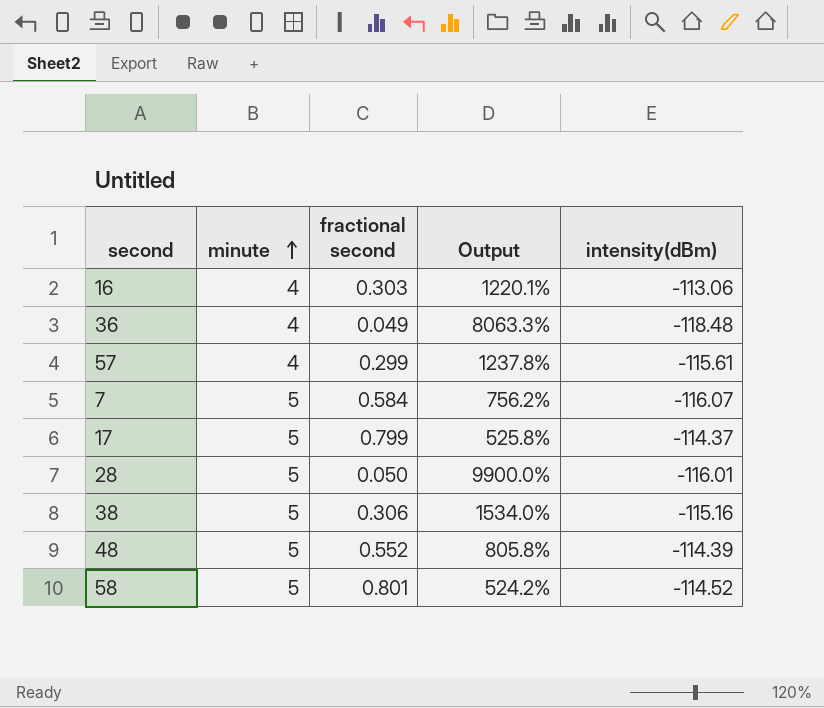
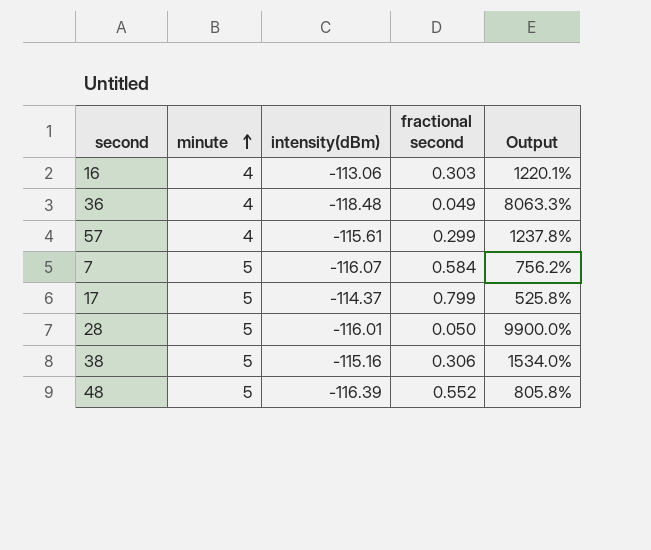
column intensity(dBm) | position: 5 -> 3
row 58: 5 | 0.801 | 524.2% | -114.52 -> none
48 | intensity(dBm): -114.39 -> -116.39

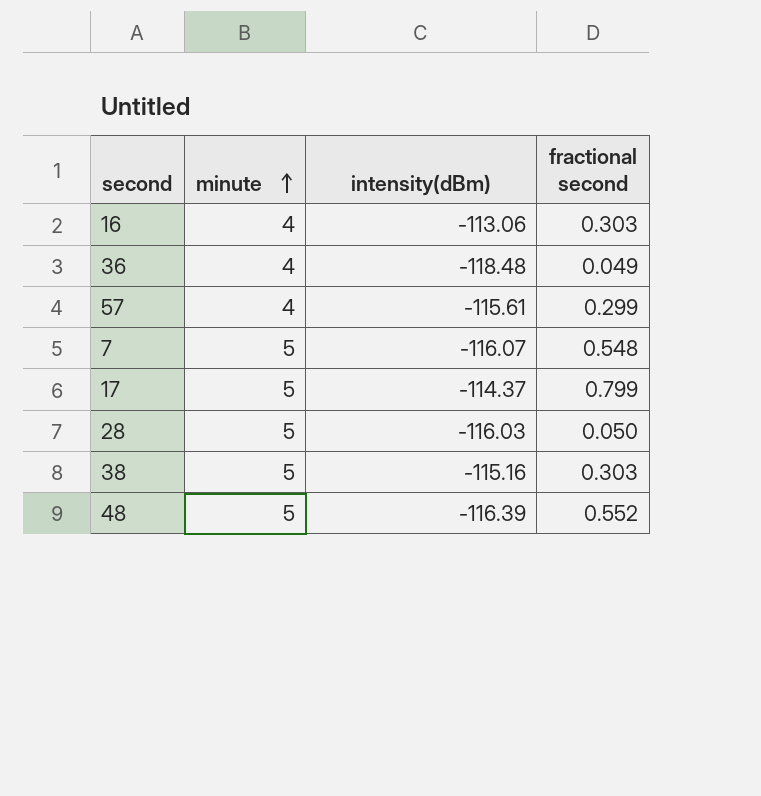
column Output | formula: ([minute] - [fractional second]) / [fractional second] -> none
7 | fractional second: 0.584 -> 0.548
28 | intensity(dBm): -116.01 -> -116.03
38 | fractional second: 0.306 -> 0.303

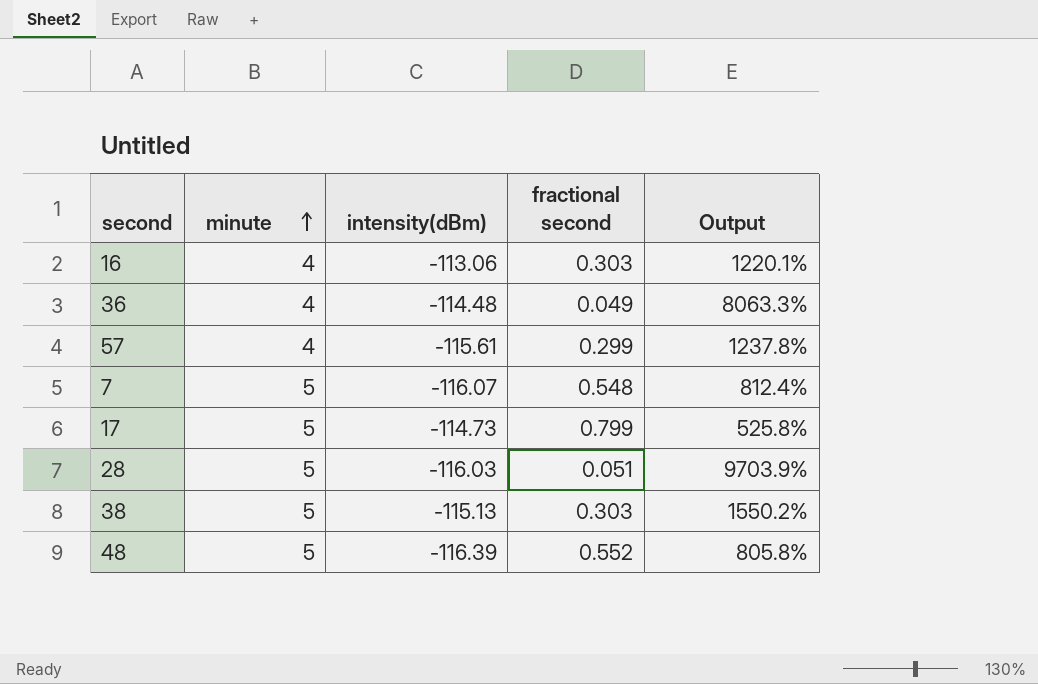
column Output | formula: none -> ([minute] - [fractional second]) / [fractional second]
36 | intensity(dBm): -118.48 -> -114.48
17 | intensity(dBm): -114.37 -> -114.73
28 | fractional second: 0.050 -> 0.051
38 | intensity(dBm): -115.16 -> -115.13

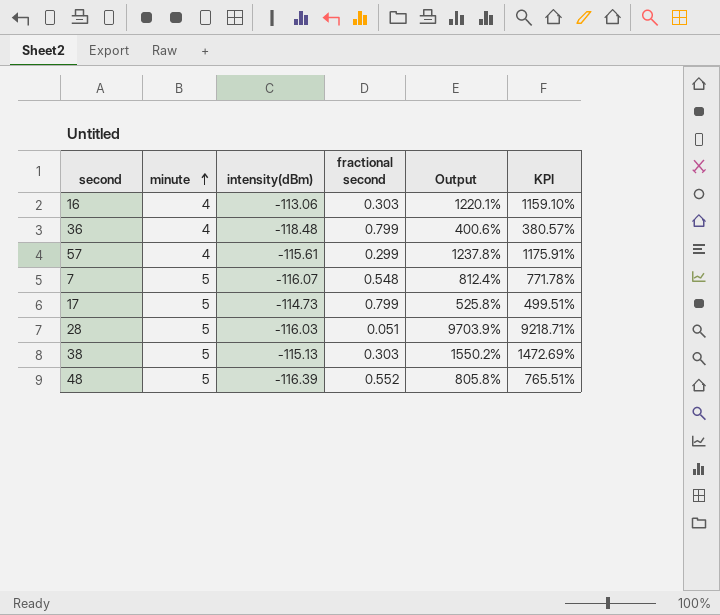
column KPI | formula: none -> [Output] * 0.95
36 | intensity(dBm): -114.48 -> -118.48
36 | fractional second: 0.049 -> 0.799
36 | Output: 8063.3% -> 400.6%

